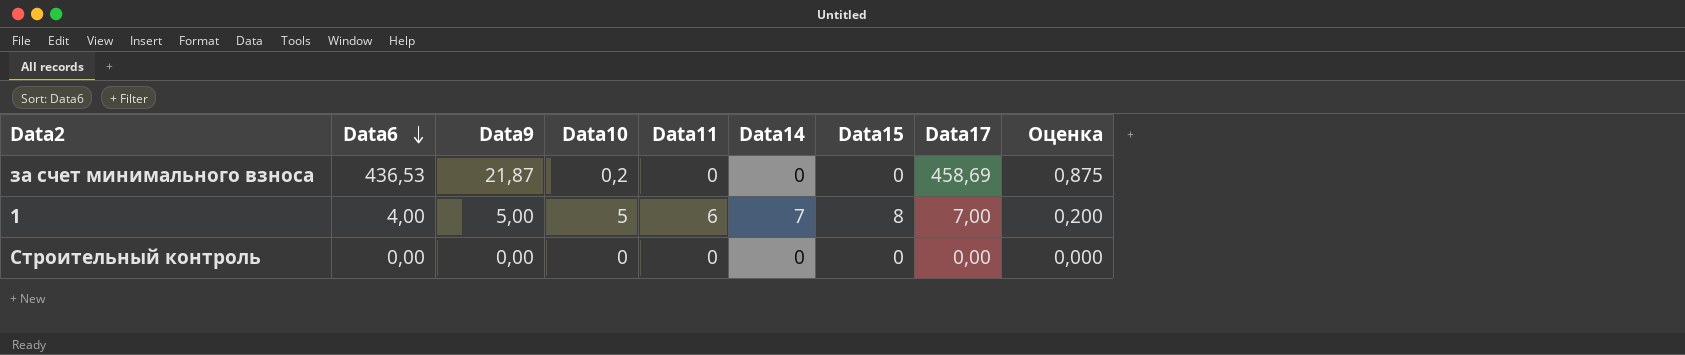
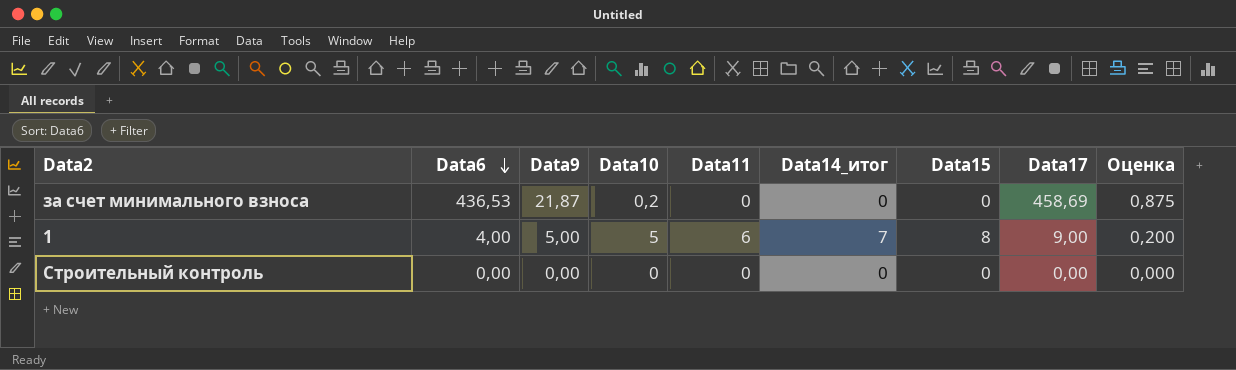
column name: Data14 -> Data14_итог
1 | Data17: 7,00 -> 9,00

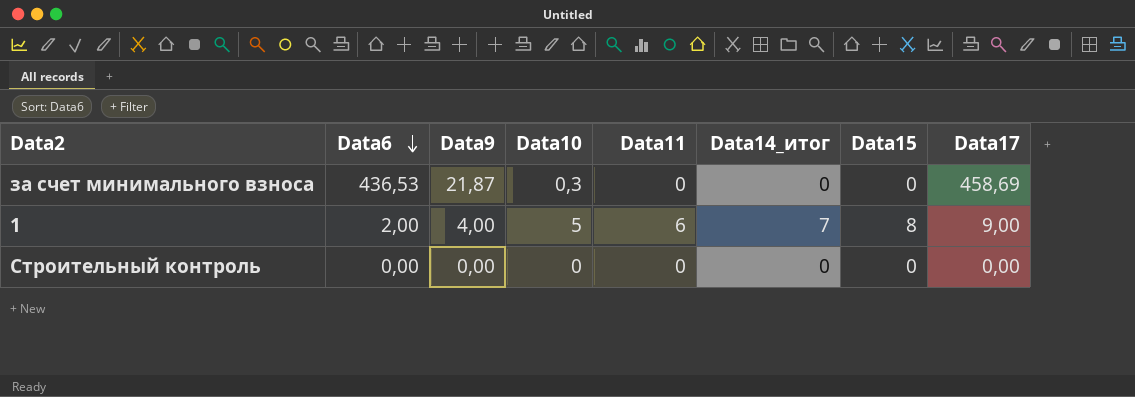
column Оценка | formula: [Data9] * 0,04 -> none
за счет минимального взноса | Data10: 0,2 -> 0,3
1 | Data6: 4,00 -> 2,00
1 | Data9: 5,00 -> 4,00

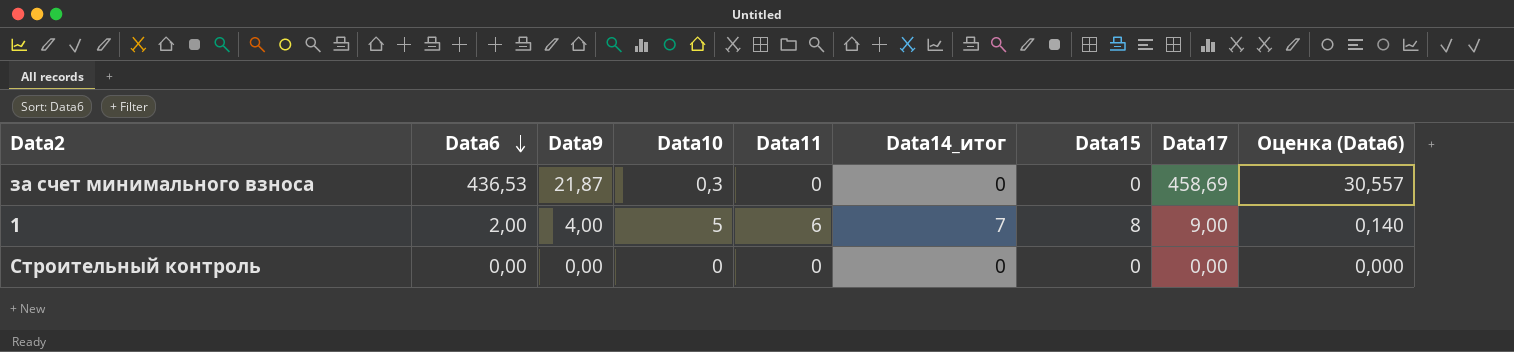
column Оценка (Data6) | formula: none -> [Data6] * 0,07

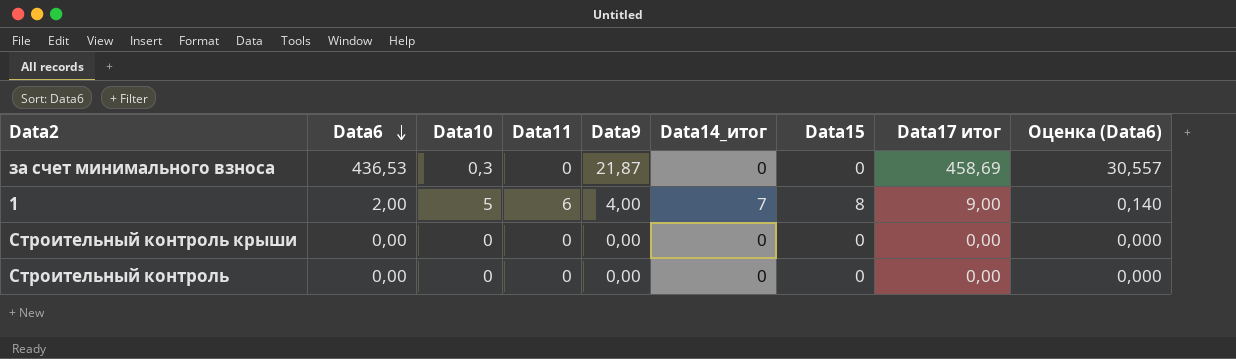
column Data9 | position: 3 -> 5
column name: Data17 -> Data17 итог
row Строительный контроль крыши: none -> 0,00 | 0 | 0 | 0,00 | 0 | 0 | 0,00 | 0,000

